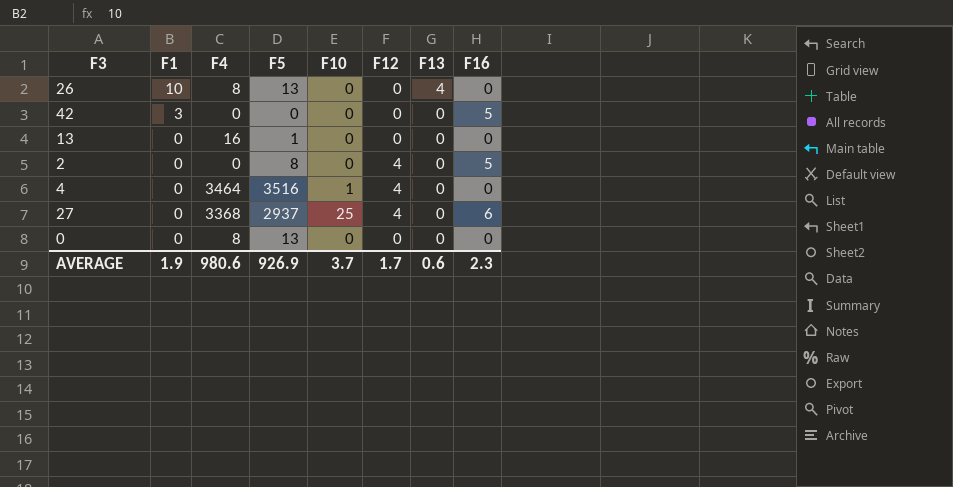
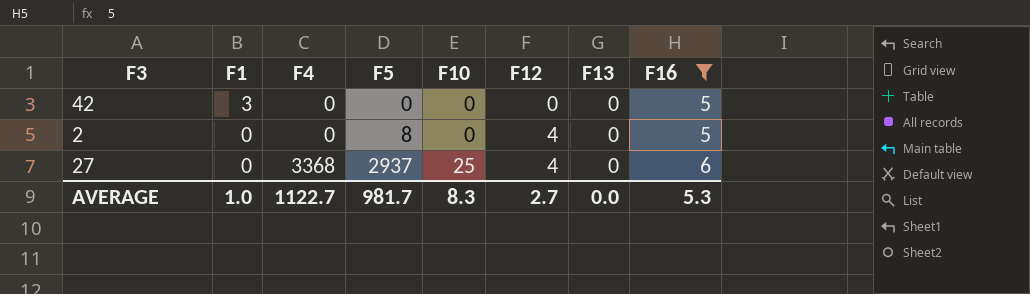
filter: none -> F16 != 0
AVERAGE | F1: 1.9 -> 1.0
AVERAGE | F4: 980.6 -> 1122.7
AVERAGE | F5: 926.9 -> 981.7
AVERAGE | F10: 3.7 -> 8.3
AVERAGE | F12: 1.7 -> 2.7
AVERAGE | F13: 0.6 -> 0.0
AVERAGE | F16: 2.3 -> 5.3

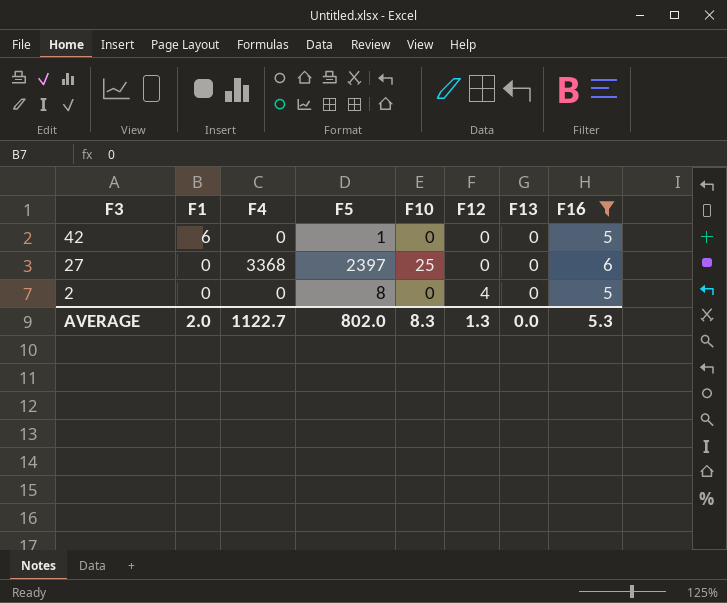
row order: F1 descending -> F3 descending
42 | F1: 3 -> 6
42 | F5: 0 -> 1
27 | F5: 2937 -> 2397
27 | F12: 4 -> 0
AVERAGE | F1: 1.0 -> 2.0
AVERAGE | F5: 981.7 -> 802.0
AVERAGE | F12: 2.7 -> 1.3

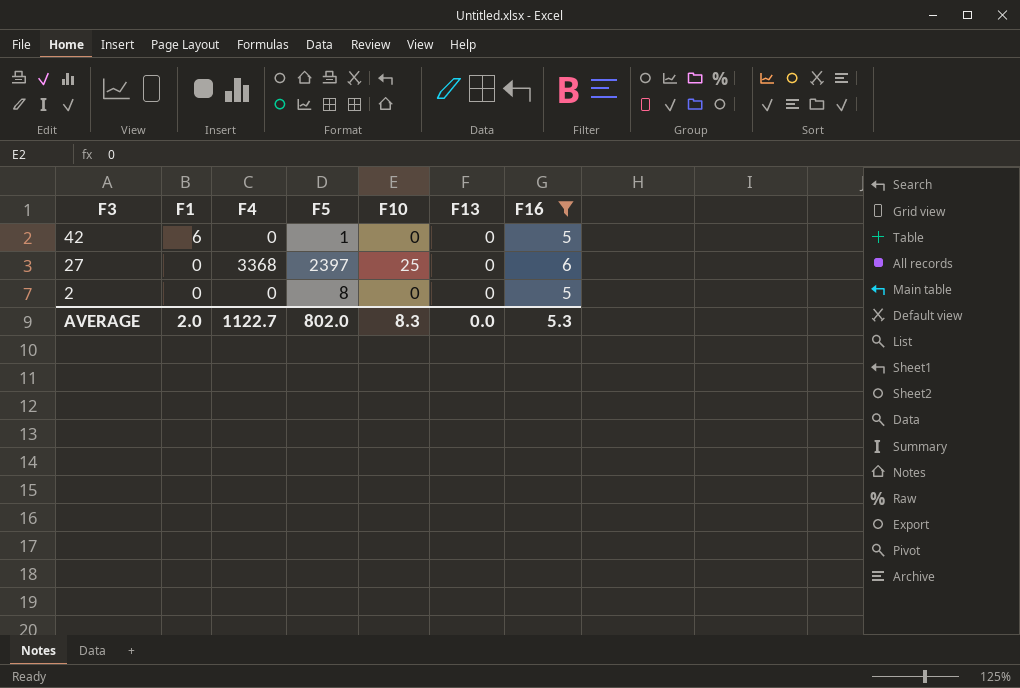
column F12 | position: 6 -> none

